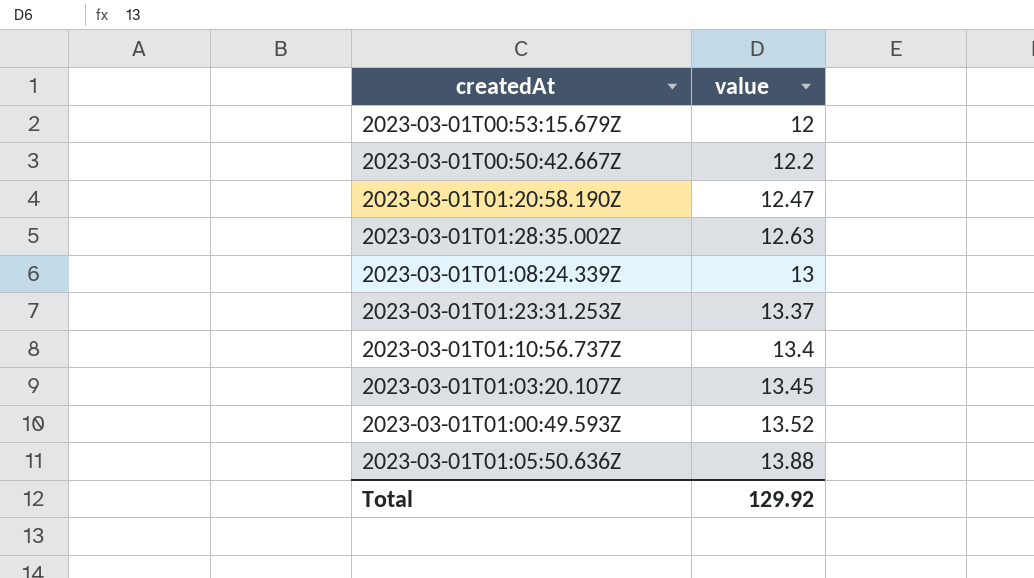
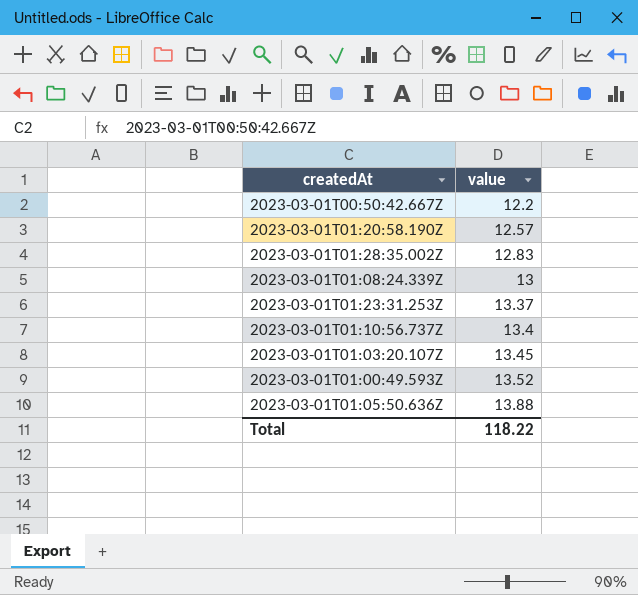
row 2023-03-01T00:53:15.679Z: 12 -> none
2023-03-01T01:20:58.190Z | value: 12.47 -> 12.57
2023-03-01T01:28:35.002Z | value: 12.63 -> 12.83
Total | value: 129.92 -> 118.22

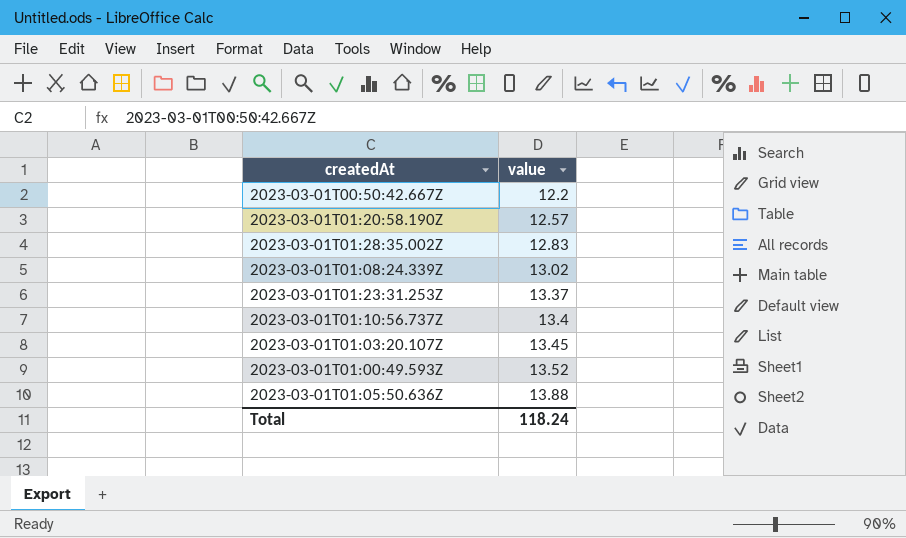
2023-03-01T01:08:24.339Z | value: 13 -> 13.02
Total | value: 118.22 -> 118.24

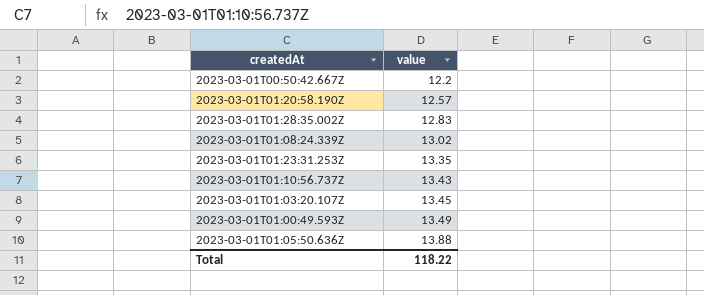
2023-03-01T01:23:31.253Z | value: 13.37 -> 13.35
2023-03-01T01:10:56.737Z | value: 13.4 -> 13.43
2023-03-01T01:00:49.593Z | value: 13.52 -> 13.49
Total | value: 118.24 -> 118.22

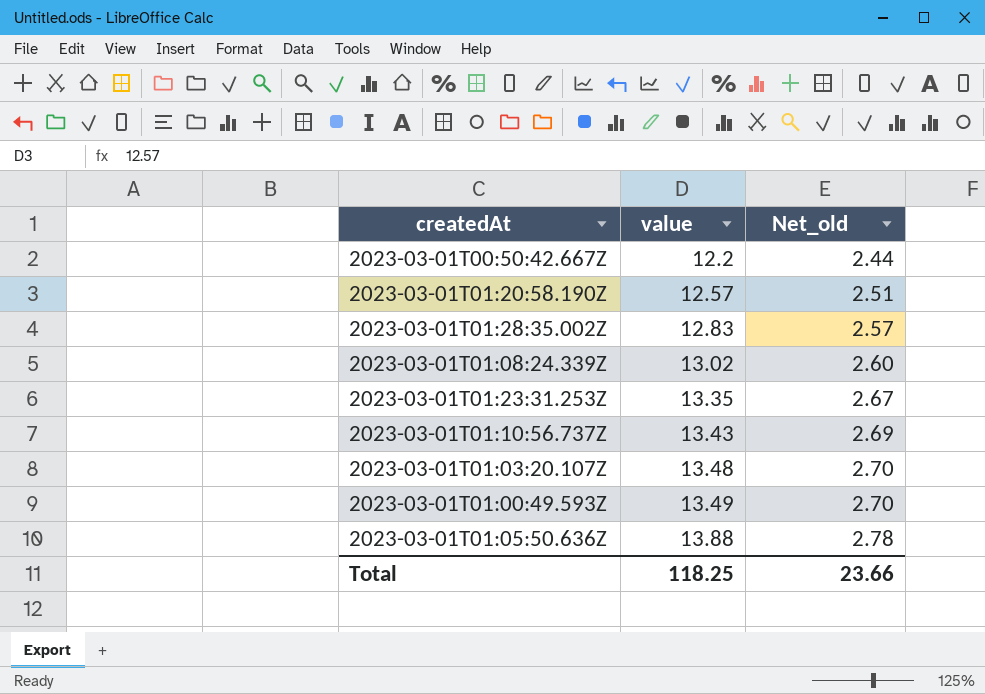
column Net_old | formula: none -> [value] * 0.2
2023-03-01T01:03:20.107Z | value: 13.45 -> 13.48
Total | value: 118.22 -> 118.25

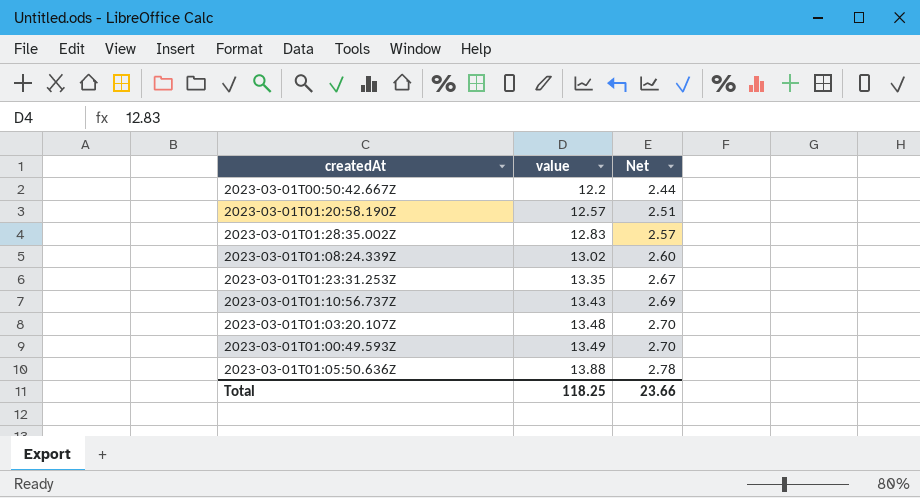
column name: Net_old -> Net

